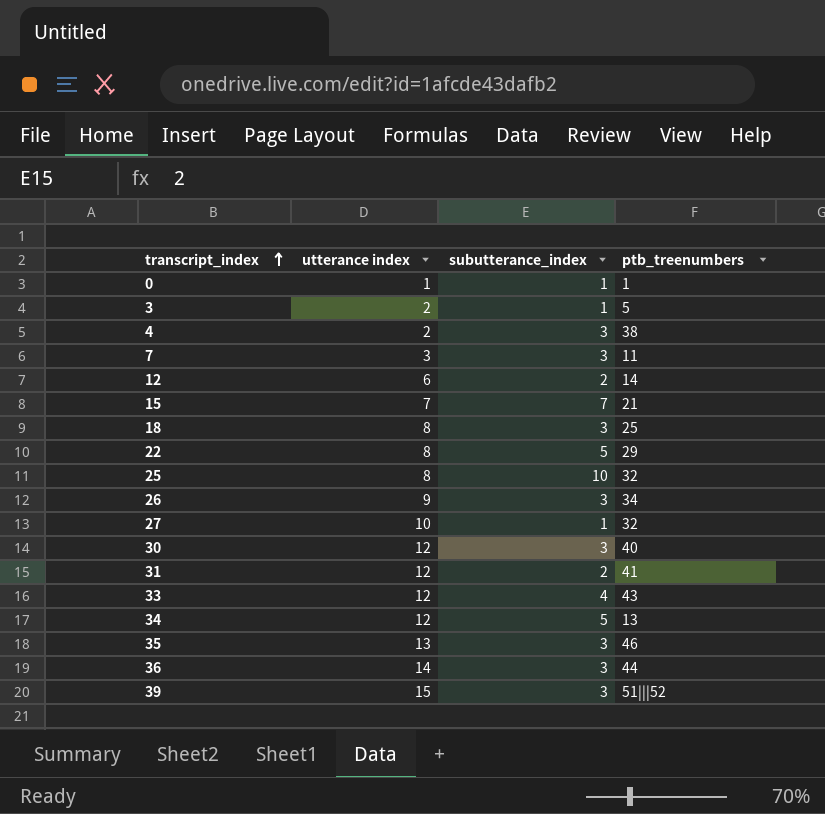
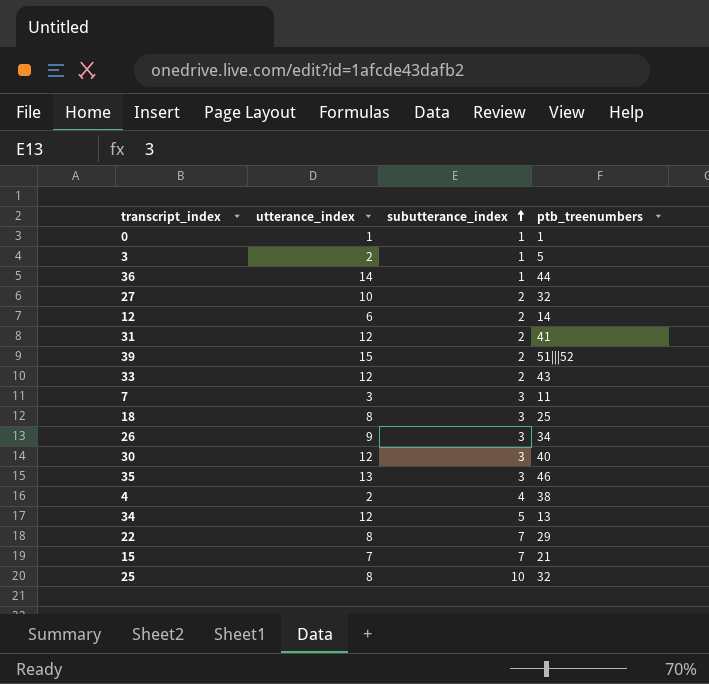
row order: transcript_index ascending -> subutterance_index ascending
column name: utterance index -> utterance_index
36 | subutterance_index: 3 -> 1
27 | subutterance_index: 1 -> 2
39 | subutterance_index: 3 -> 2
33 | subutterance_index: 4 -> 2
4 | subutterance_index: 3 -> 4
22 | subutterance_index: 5 -> 7

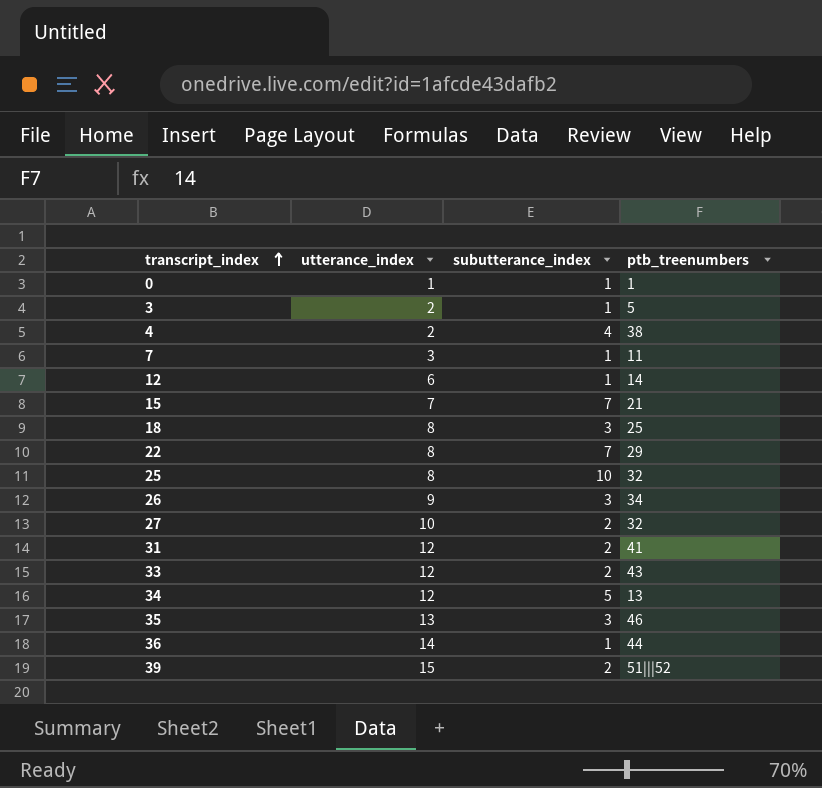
row order: subutterance_index ascending -> transcript_index ascending
row 30: 12 | 3 | 40 -> none
7 | subutterance_index: 3 -> 1
12 | subutterance_index: 2 -> 1

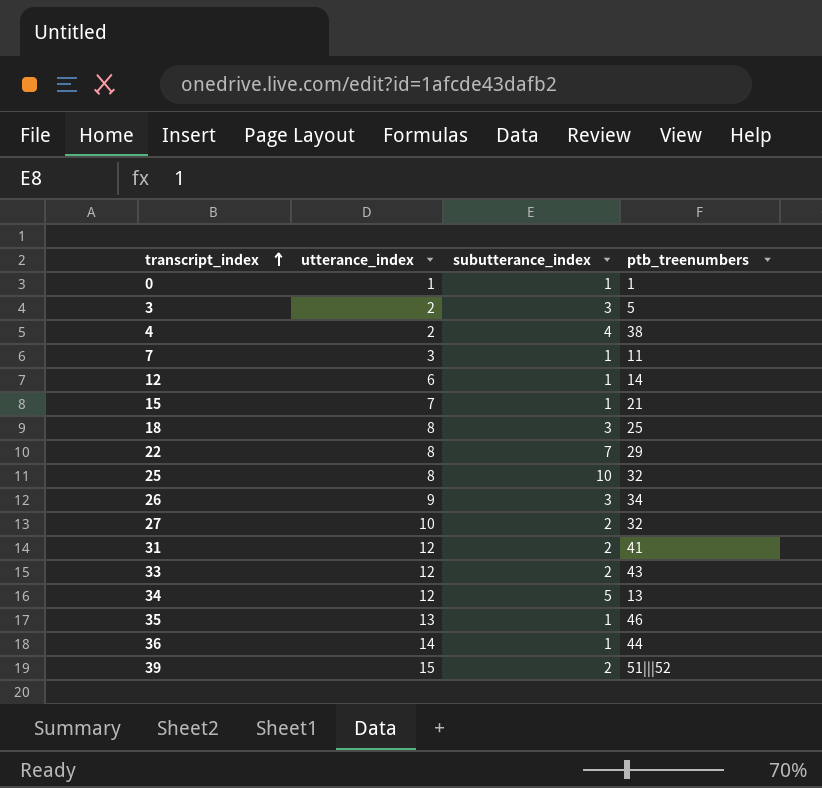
3 | subutterance_index: 1 -> 3
15 | subutterance_index: 7 -> 1
35 | subutterance_index: 3 -> 1

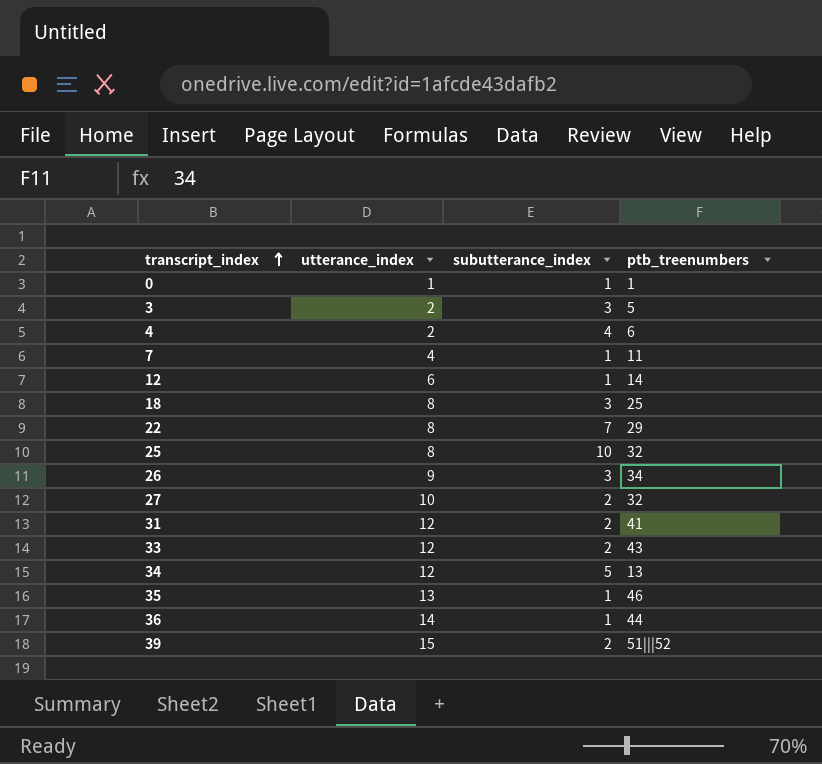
row 15: 7 | 1 | 21 -> none
4 | ptb_treenumbers: 38 -> 6
7 | utterance_index: 3 -> 4

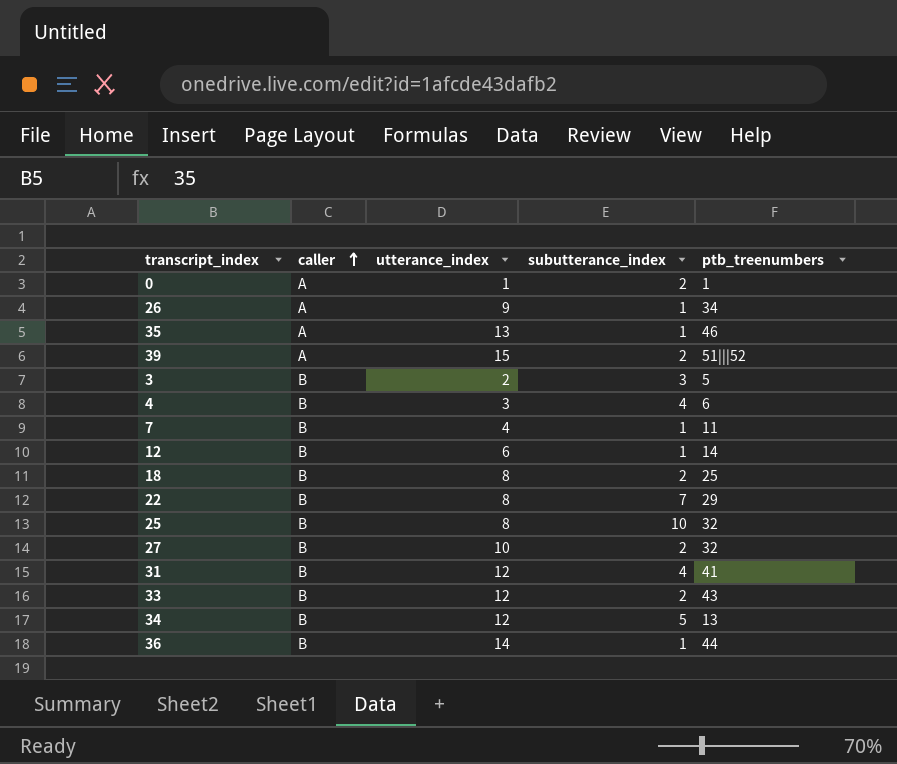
row order: transcript_index ascending -> caller ascending
column caller | position: none -> 2
0 | subutterance_index: 1 -> 2
26 | subutterance_index: 3 -> 1
4 | utterance_index: 2 -> 3
18 | subutterance_index: 3 -> 2
31 | subutterance_index: 2 -> 4

